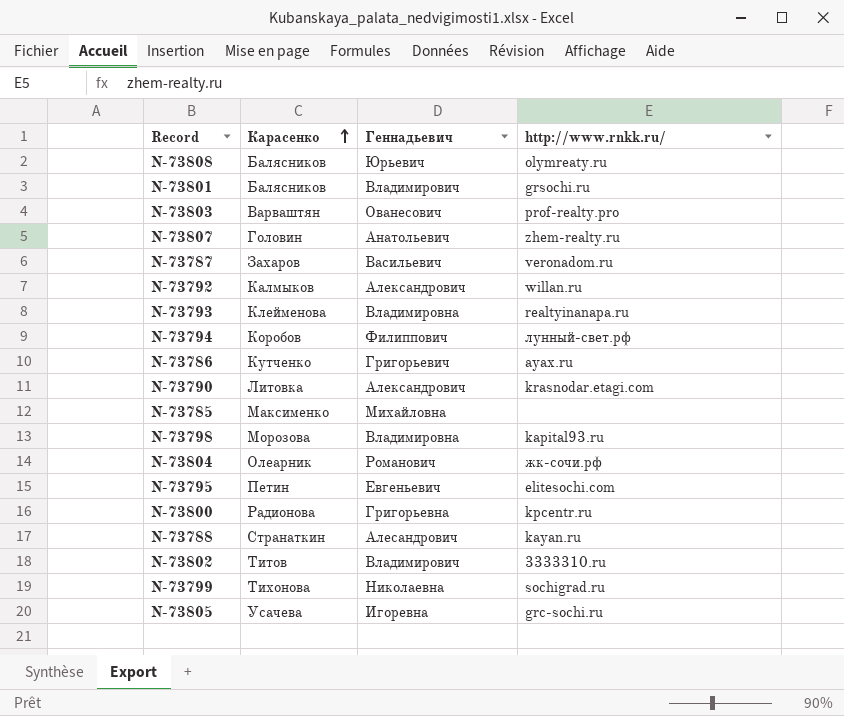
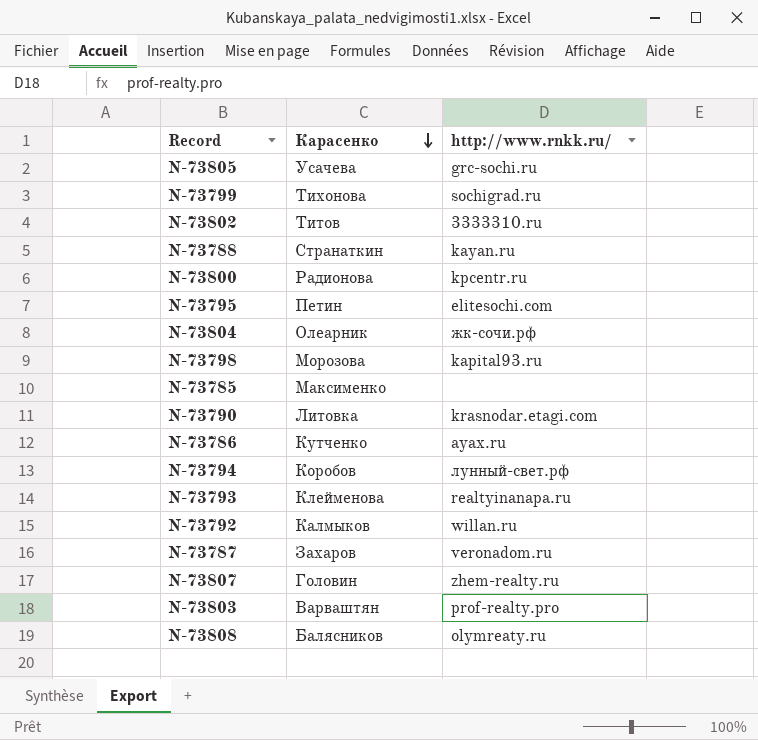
row order: Карасенко ascending -> Карасенко descending
column Геннадьевич | position: 3 -> none
row N-73801: Балясников | Владимирович | grsochi.ru -> none

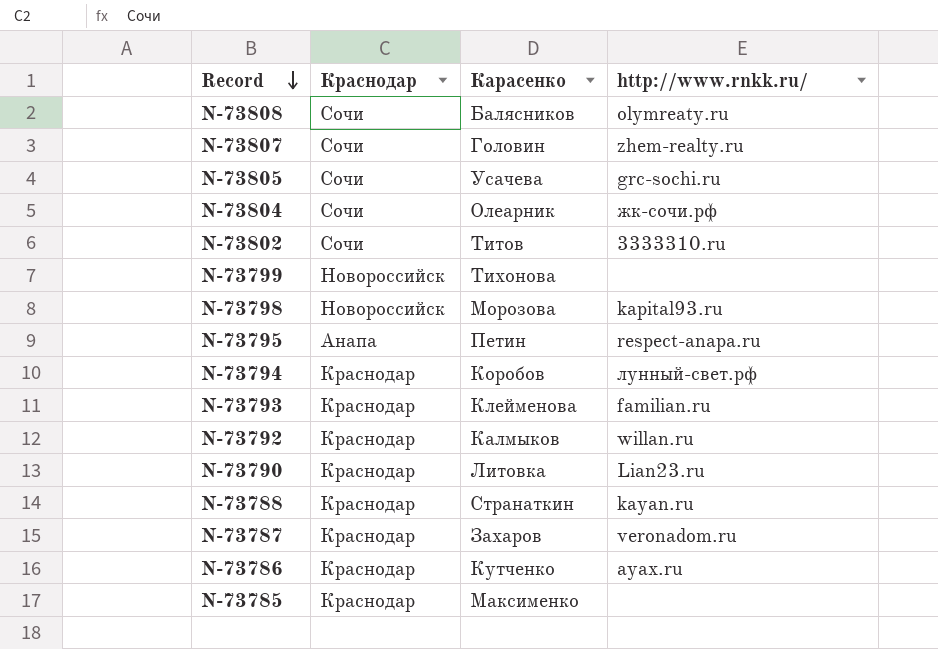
row order: Карасенко descending -> Record descending
column Краснодар | position: none -> 2
row N-73800: Радионова | kpcentr.ru -> none
row N-73803: Варваштян | prof-realty.pro -> none
N-73799 | http://www.rnkk.ru/: sochigrad.ru -> none
N-73795 | http://www.rnkk.ru/: elitesochi.com -> respect-anapa.ru
N-73793 | http://www.rnkk.ru/: realtyinanapa.ru -> familian.ru
N-73790 | http://www.rnkk.ru/: krasnodar.etagi.com -> Lian23.ru

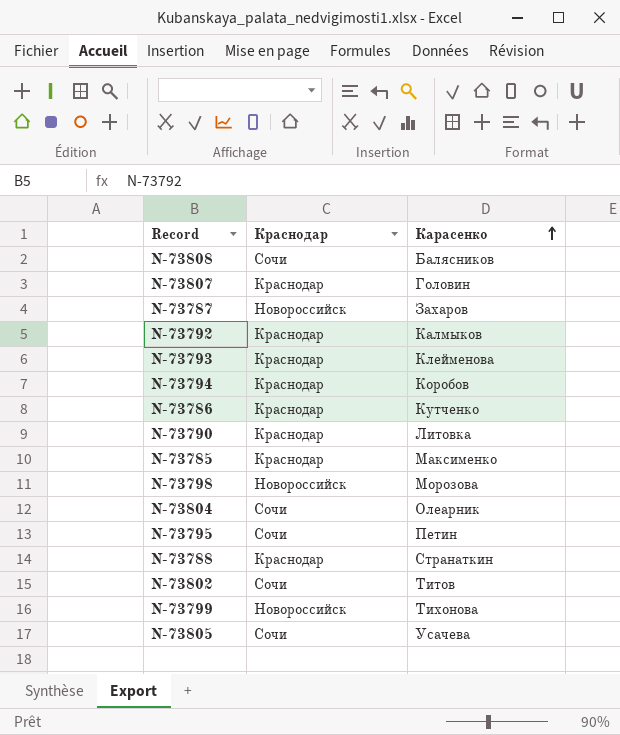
row order: Record descending -> Карасенко ascending
column http://www.rnkk.ru/ | position: 4 -> none
N-73807 | Краснодар: Сочи -> Краснодар
N-73787 | Краснодар: Краснодар -> Новороссийск
N-73795 | Краснодар: Анапа -> Сочи

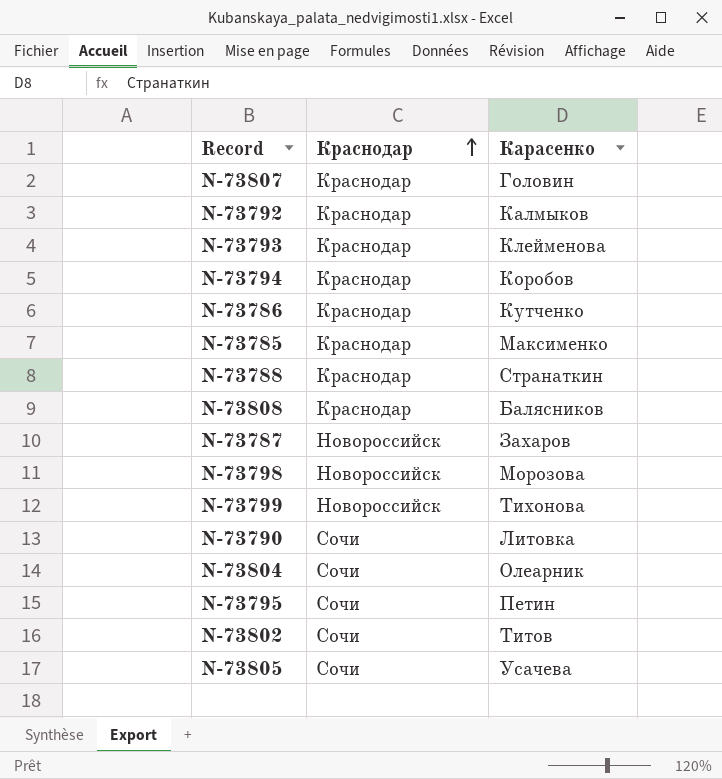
row order: Карасенко ascending -> Краснодар ascending
N-73808 | Краснодар: Сочи -> Краснодар
N-73790 | Краснодар: Краснодар -> Сочи

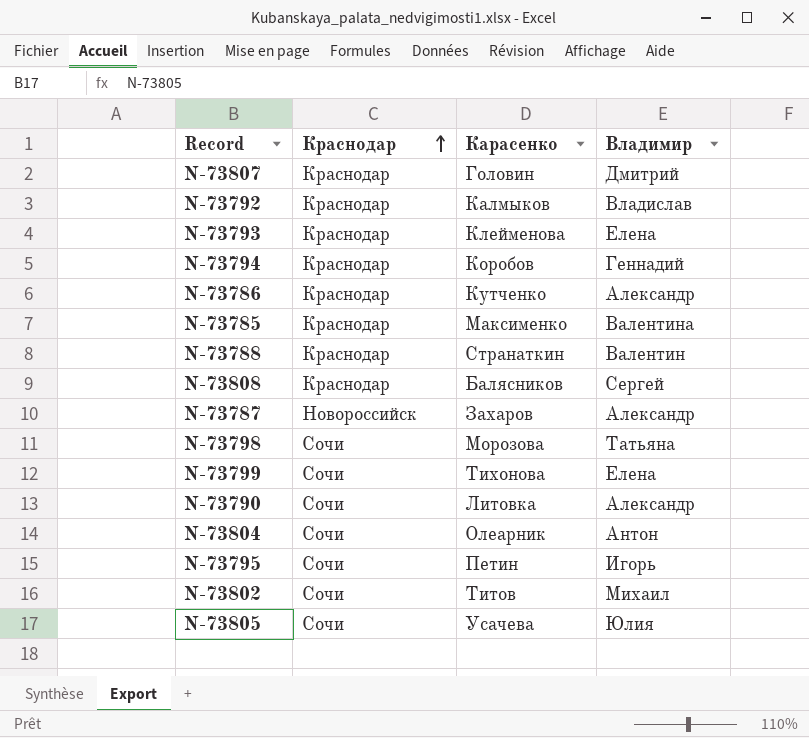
column Владимир | position: none -> 4
N-73798 | Краснодар: Новороссийск -> Сочи
N-73799 | Краснодар: Новороссийск -> Сочи

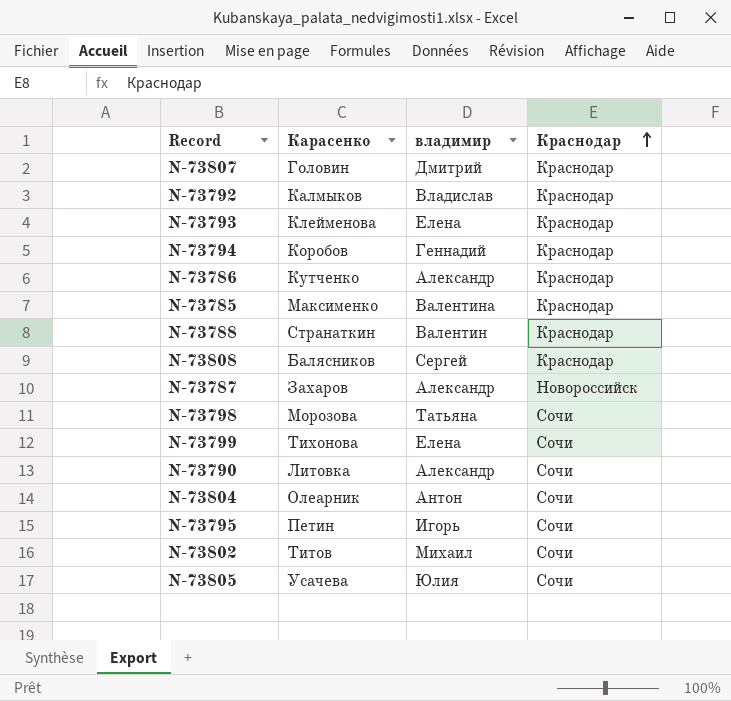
column name: Владимир -> владимир
column Краснодар | position: 2 -> 4

